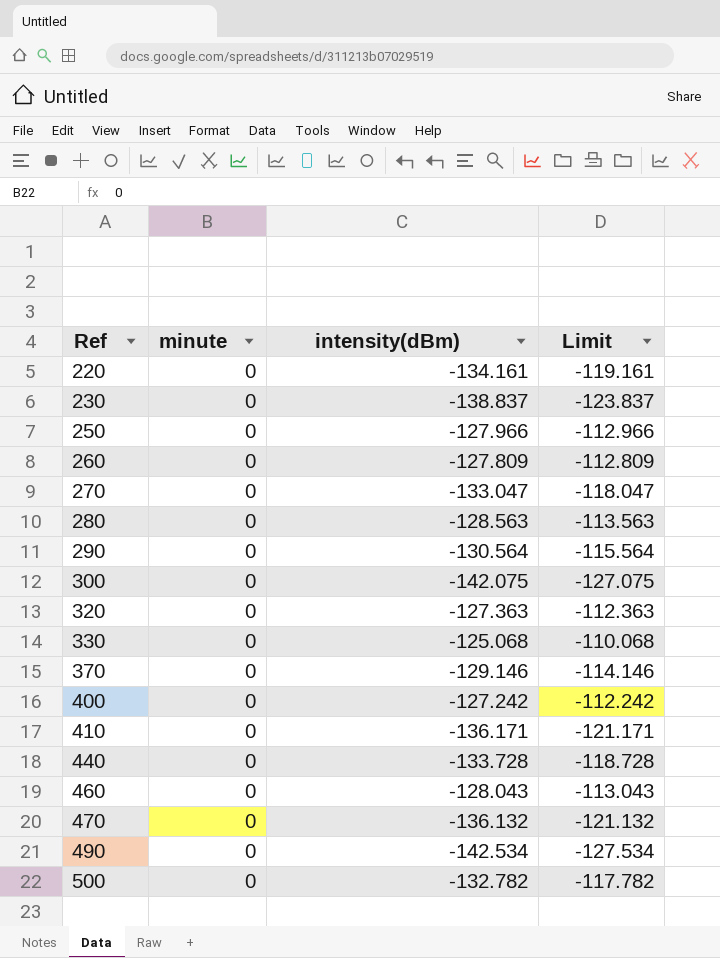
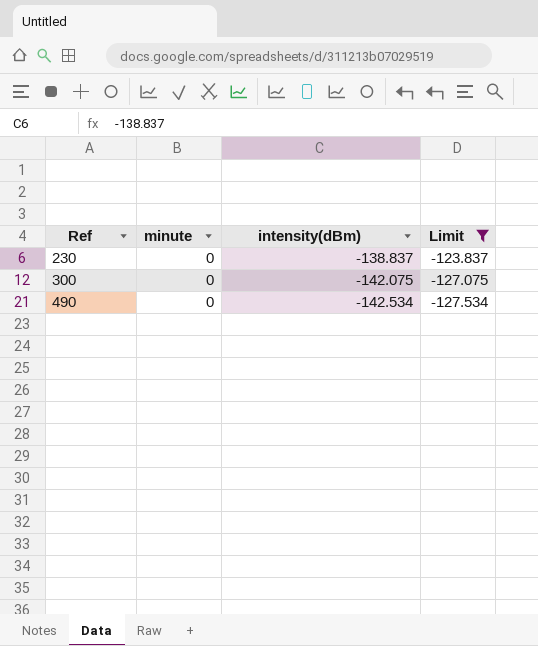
filter: none -> Limit <= -123.837

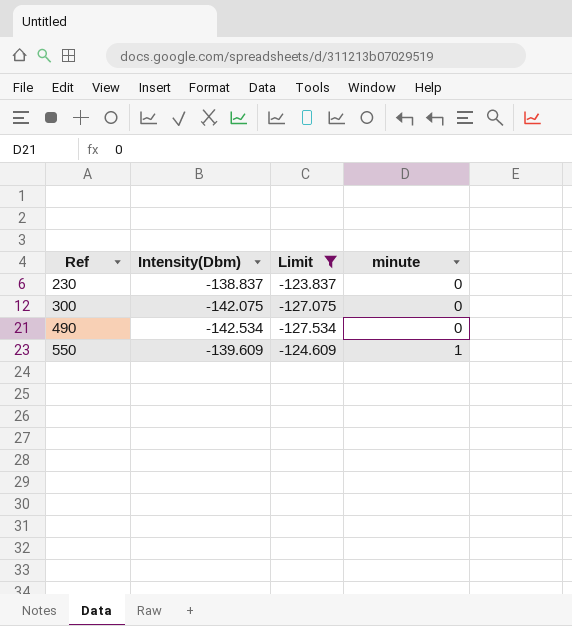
column name: intensity(dBm) -> Intensity(Dbm)
column minute | position: 2 -> 4
row 550: none -> -139.609 | -124.609 | 1

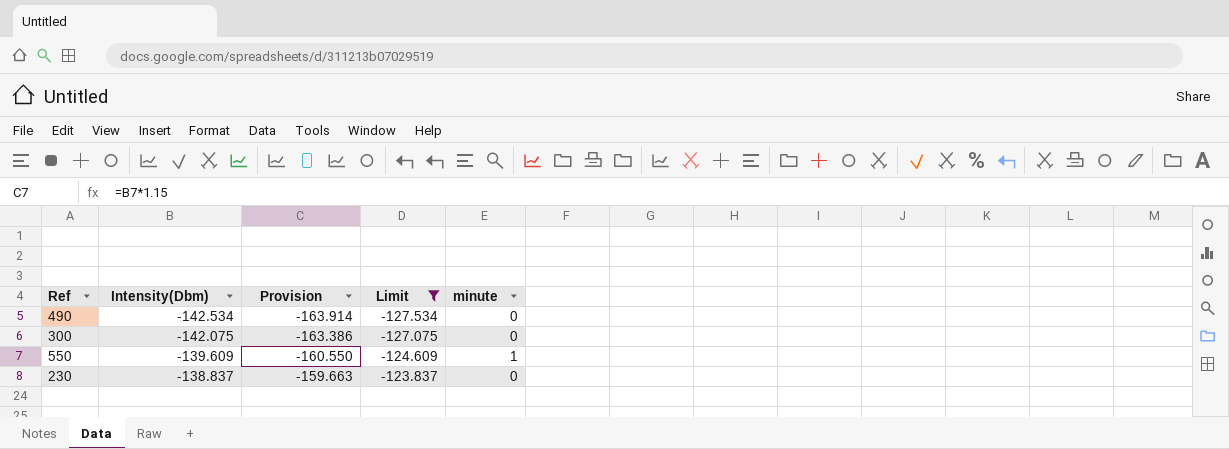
row order: Ref ascending -> Intensity(Dbm) ascending
column Provision | formula: none -> [Intensity(Dbm)] * 1.15

